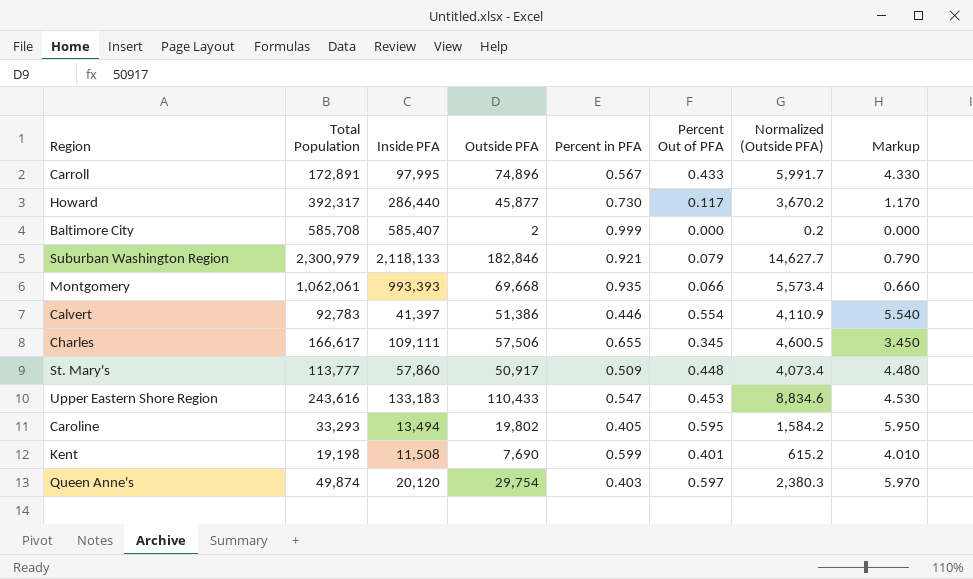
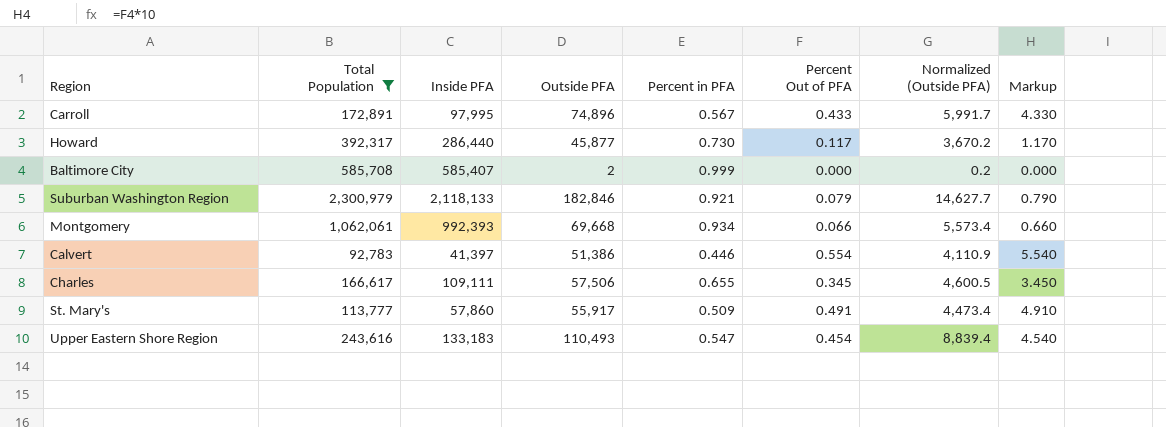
filter: none -> Total Population >= 92,783
Montgomery | Inside PFA: 993,393 -> 992,393
Montgomery | Percent in PFA: 0.935 -> 0.934
St. Mary's | Outside PFA: 50,917 -> 55,917
St. Mary's | Percent Out of PFA: 0.448 -> 0.491
St. Mary's | Normalized (Outside PFA): 4,073.4 -> 4,473.4
St. Mary's | Markup: 4.480 -> 4.910
Upper Eastern Shore Region | Outside PFA: 110,433 -> 110,493
Upper Eastern Shore Region | Percent Out of PFA: 0.453 -> 0.454
Upper Eastern Shore Region | Normalized (Outside PFA): 8,834.6 -> 8,839.4
Upper Eastern Shore Region | Markup: 4.530 -> 4.540

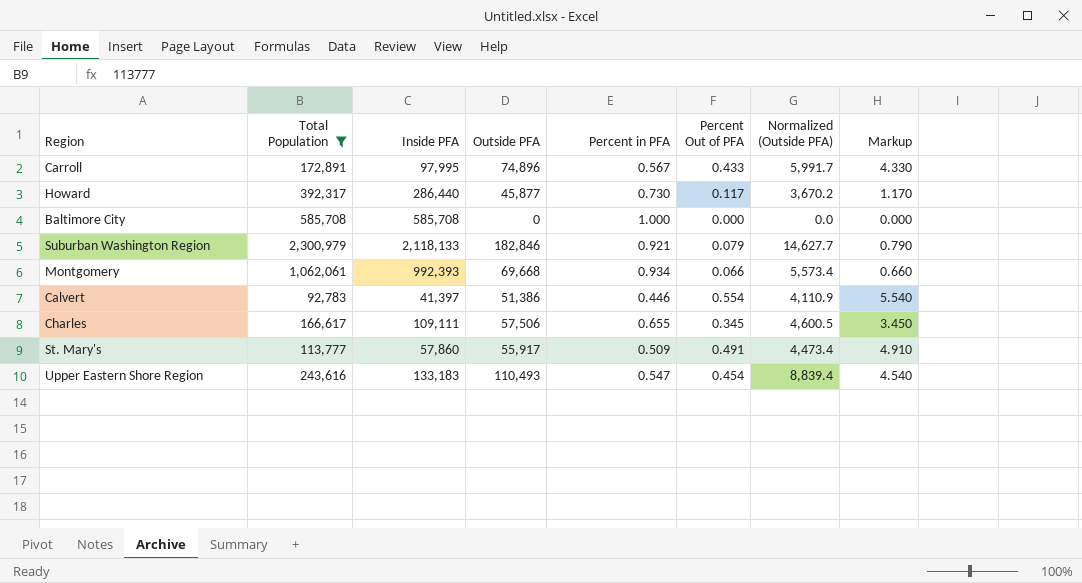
Baltimore City | Inside PFA: 585,407 -> 585,708
Baltimore City | Outside PFA: 2 -> 0
Baltimore City | Percent in PFA: 0.999 -> 1.000
Baltimore City | Normalized (Outside PFA): 0.2 -> 0.0

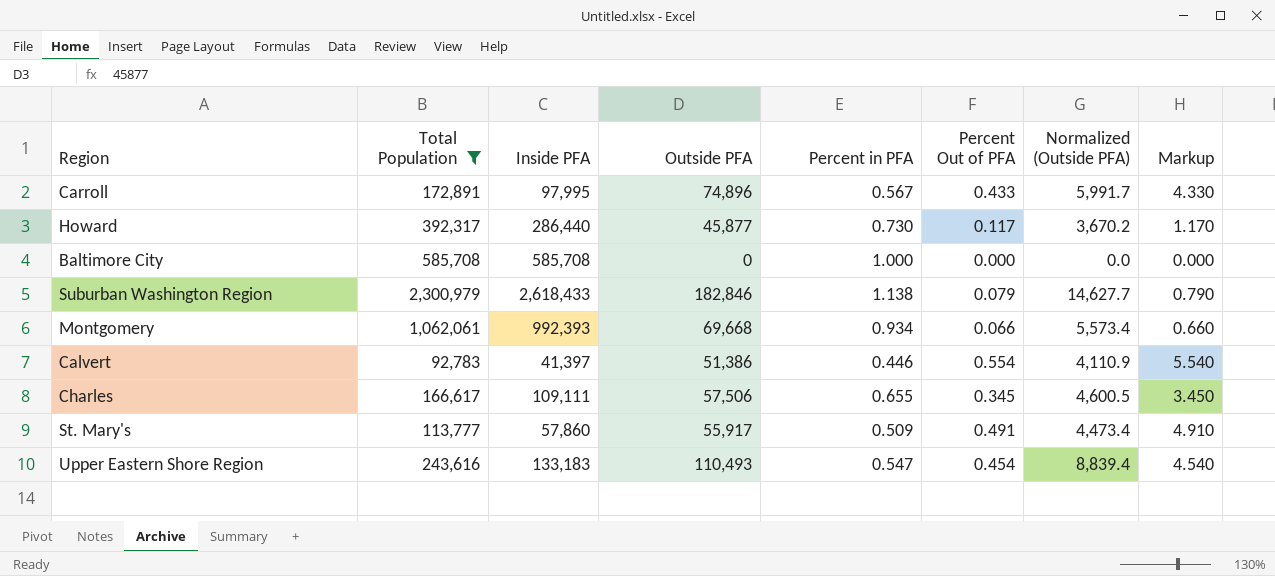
Suburban Washington Region | Inside PFA: 2,118,133 -> 2,618,433
Suburban Washington Region | Percent in PFA: 0.921 -> 1.138

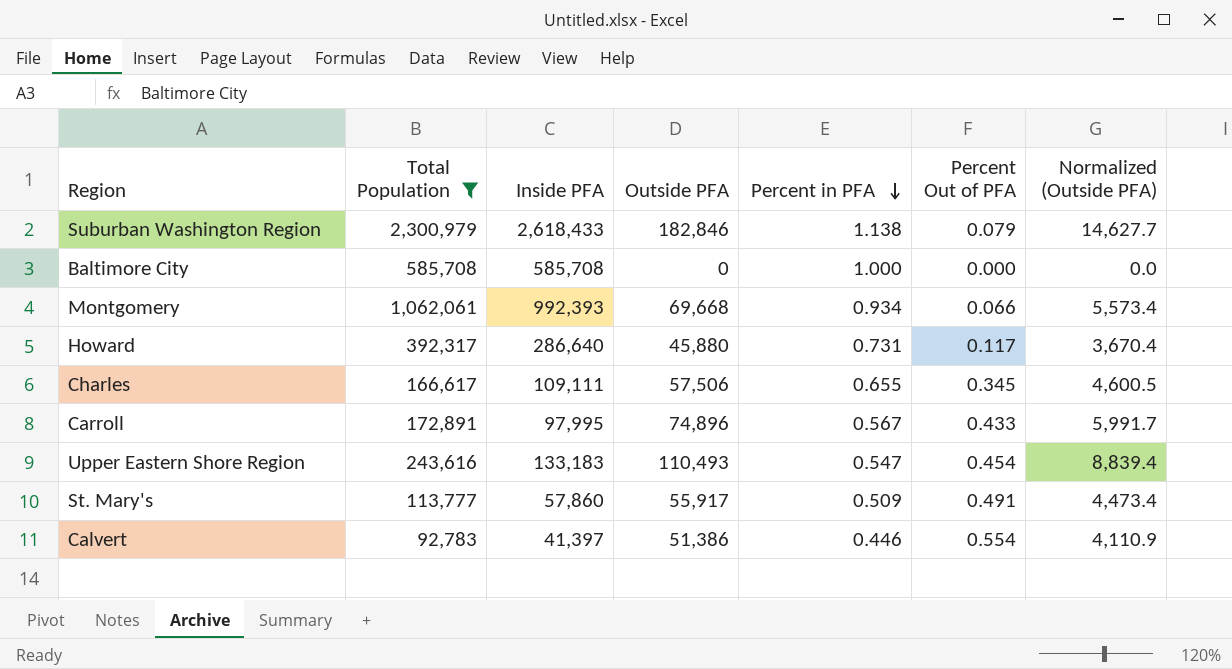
row order: none -> Percent in PFA descending
column Markup | formula: [Percent Out of PFA] * 10 -> none
Howard | Inside PFA: 286,440 -> 286,640
Howard | Outside PFA: 45,877 -> 45,880
Howard | Percent in PFA: 0.730 -> 0.731
Howard | Normalized (Outside PFA): 3,670.2 -> 3,670.4

